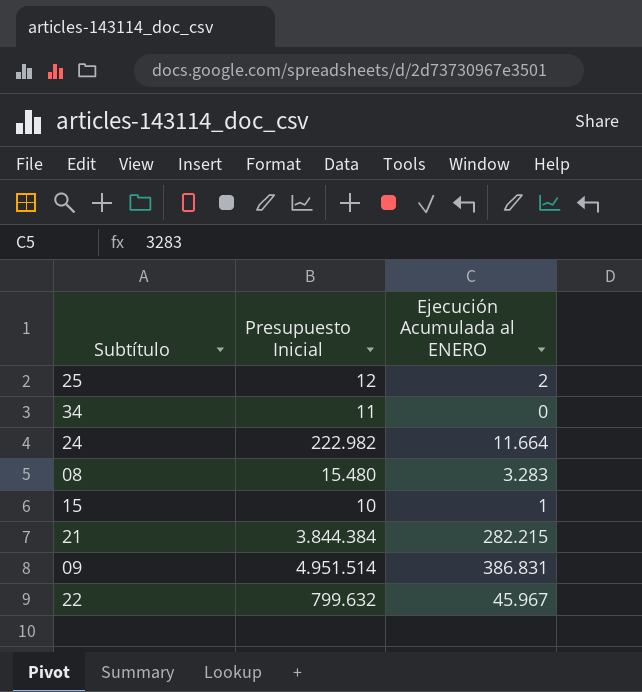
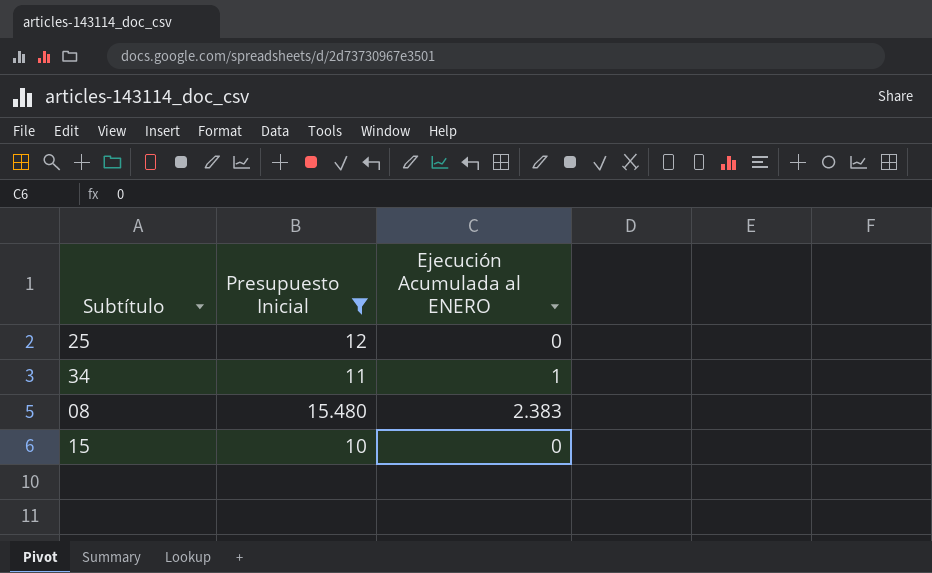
filter: none -> Presupuesto Inicial <= 15.480
25 | Ejecución Acumulada al ENERO: 2 -> 0
34 | Ejecución Acumulada al ENERO: 0 -> 1
08 | Ejecución Acumulada al ENERO: 3.283 -> 2.383
15 | Ejecución Acumulada al ENERO: 1 -> 0

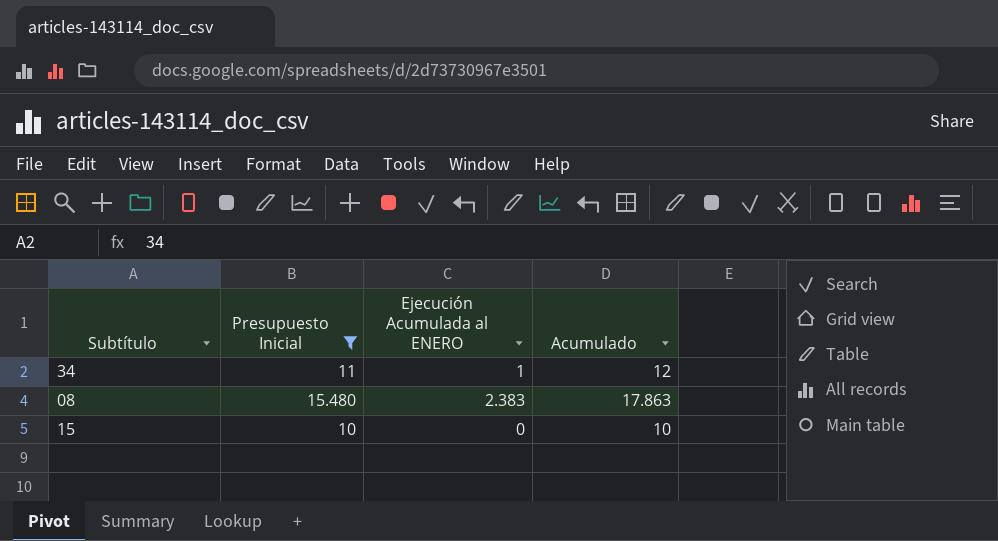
column Acumulado | formula: none -> [Presupuesto Inicial] + [Ejecución Acumulada al ENERO]
row 25: 12 | 0 -> none

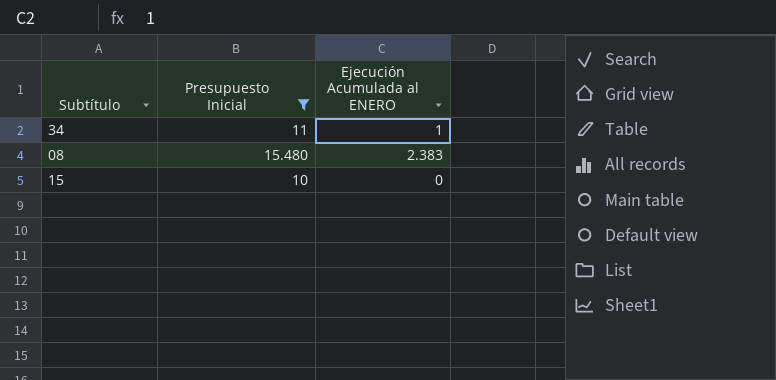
column Acumulado | formula: [Presupuesto Inicial] + [Ejecución Acumulada al ENERO] -> none

